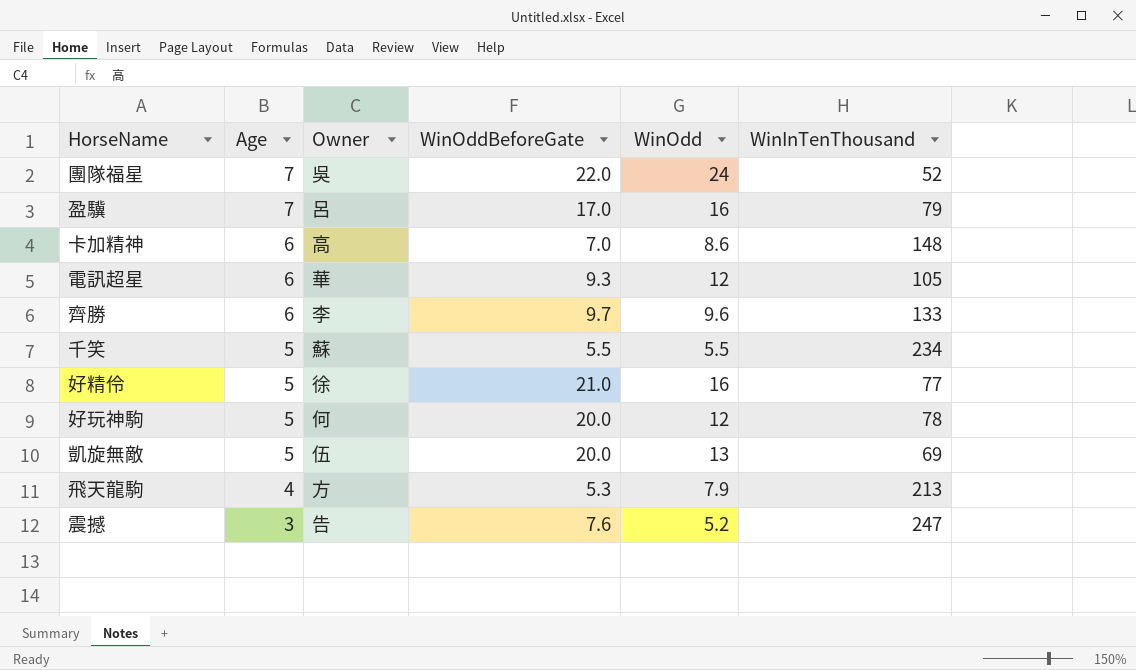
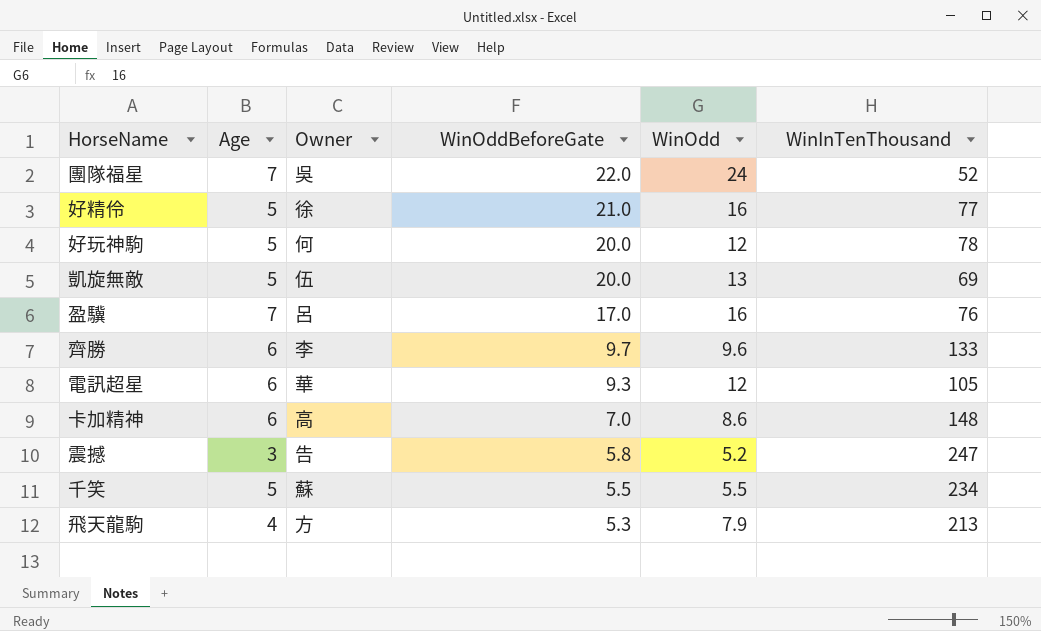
row order: Age descending -> WinOddBeforeGate descending
盈驥 | WinInTenThousand: 79 -> 76
震撼 | WinOddBeforeGate: 7.6 -> 5.8

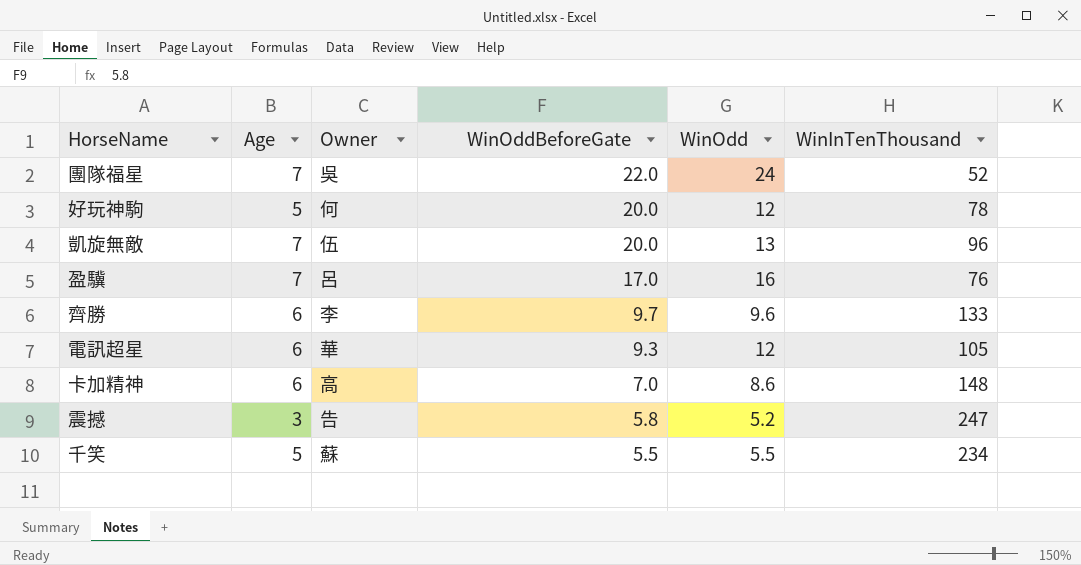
row 好精伶: 5 | 徐 | 21.0 | 16 | 77 -> none
row 飛天龍駒: 4 | 方 | 5.3 | 7.9 | 213 -> none
凱旋無敵 | Age: 5 -> 7
凱旋無敵 | WinInTenThousand: 69 -> 96

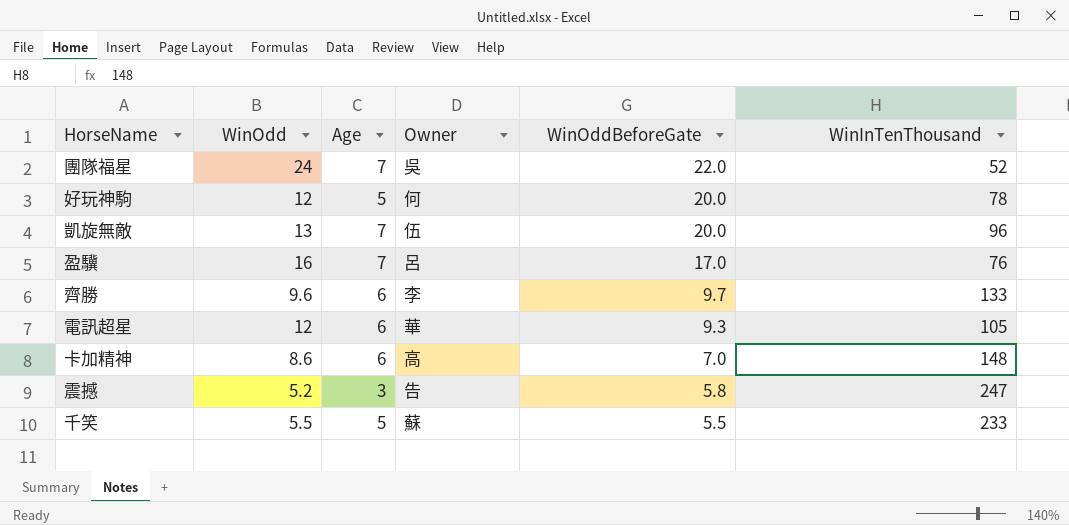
column WinOdd | position: 5 -> 2
千笑 | WinInTenThousand: 234 -> 233

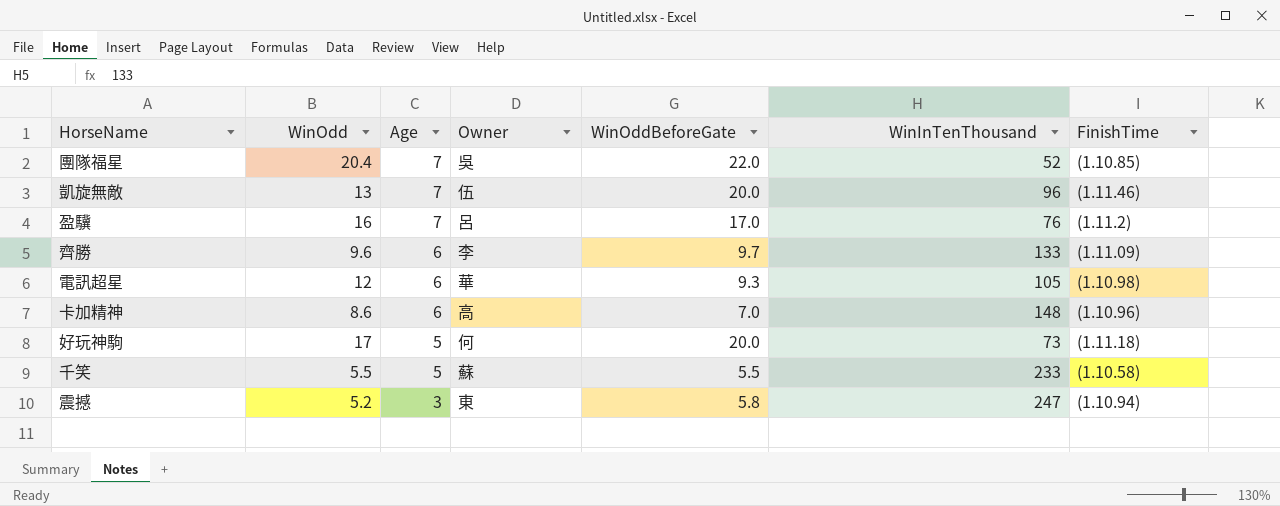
row order: WinOddBeforeGate descending -> Age descending
column FinishTime | position: none -> 7
團隊福星 | WinOdd: 24 -> 20.4
好玩神駒 | WinOdd: 12 -> 17
好玩神駒 | WinInTenThousand: 78 -> 73
震撼 | Owner: 告 -> 東

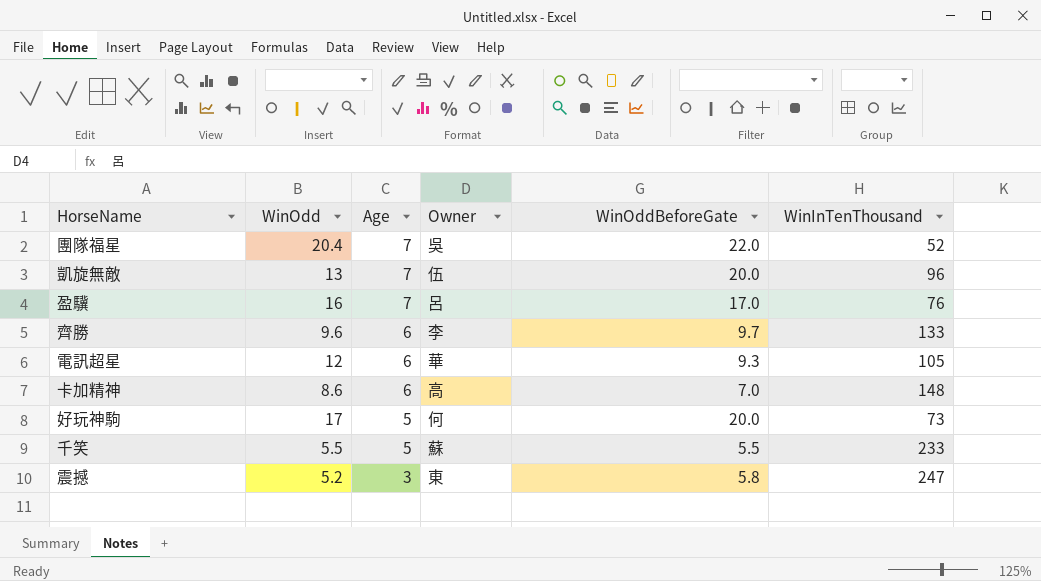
column FinishTime | position: 7 -> none

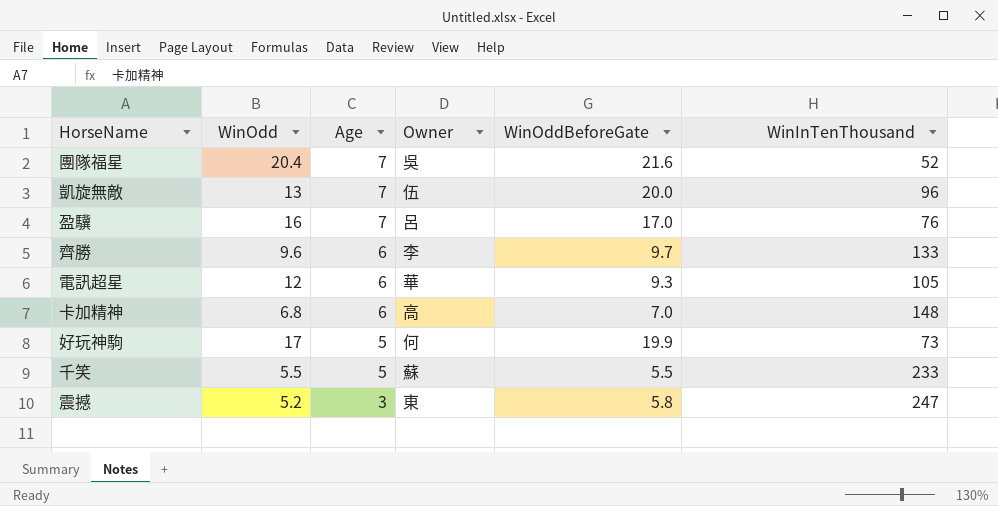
團隊福星 | WinOddBeforeGate: 22.0 -> 21.6
卡加精神 | WinOdd: 8.6 -> 6.8
好玩神駒 | WinOddBeforeGate: 20.0 -> 19.9

